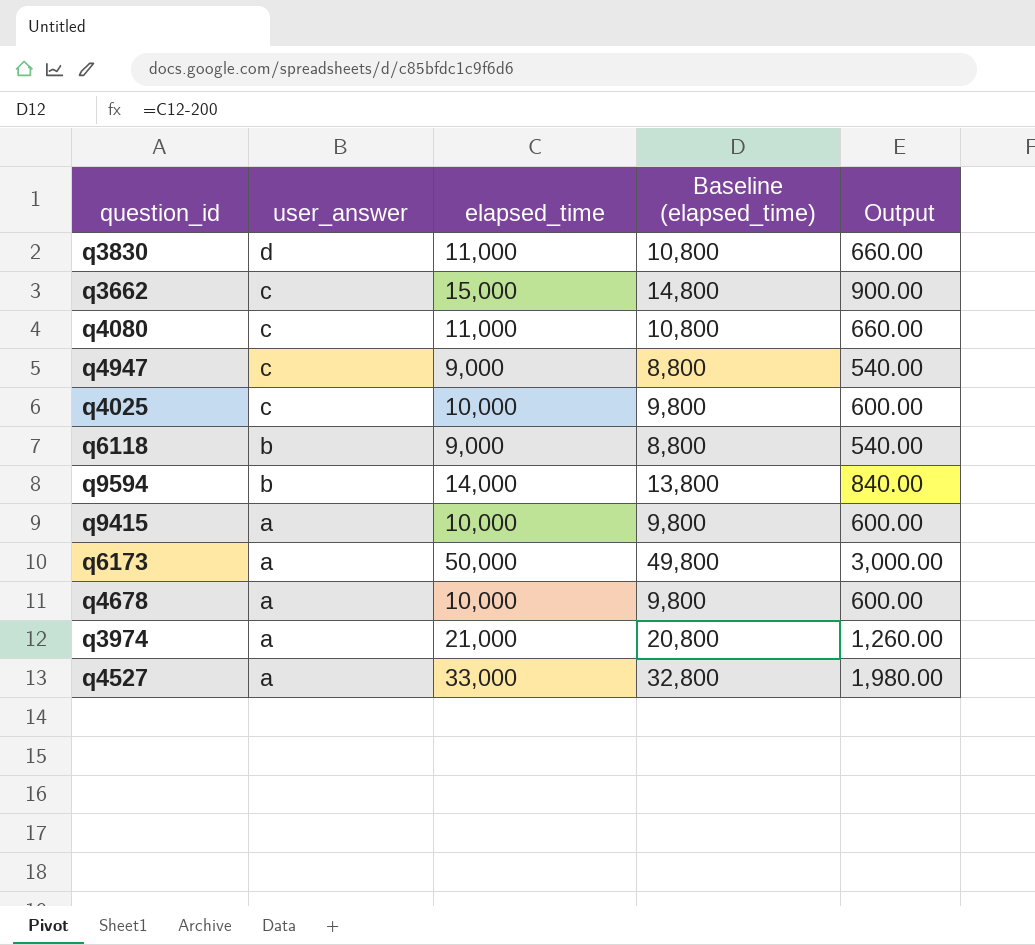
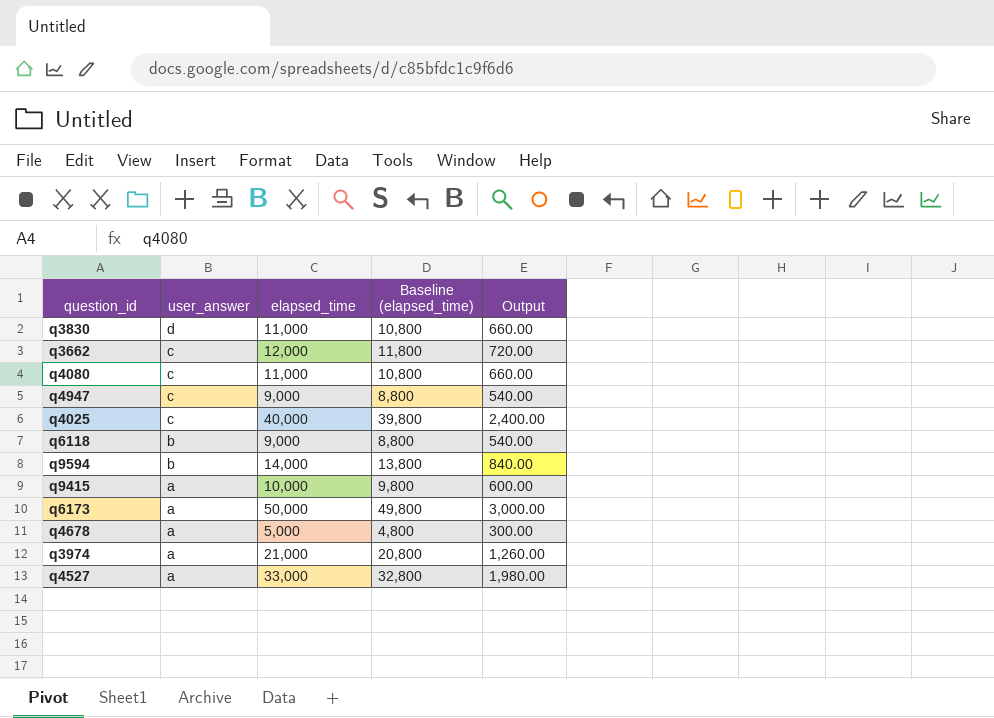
q3662 | elapsed_time: 15,000 -> 12,000
q3662 | Baseline (elapsed_time): 14,800 -> 11,800
q3662 | Output: 900.00 -> 720.00
q4025 | elapsed_time: 10,000 -> 40,000
q4025 | Baseline (elapsed_time): 9,800 -> 39,800
q4025 | Output: 600.00 -> 2,400.00
q4678 | elapsed_time: 10,000 -> 5,000
q4678 | Baseline (elapsed_time): 9,800 -> 4,800
q4678 | Output: 600.00 -> 300.00

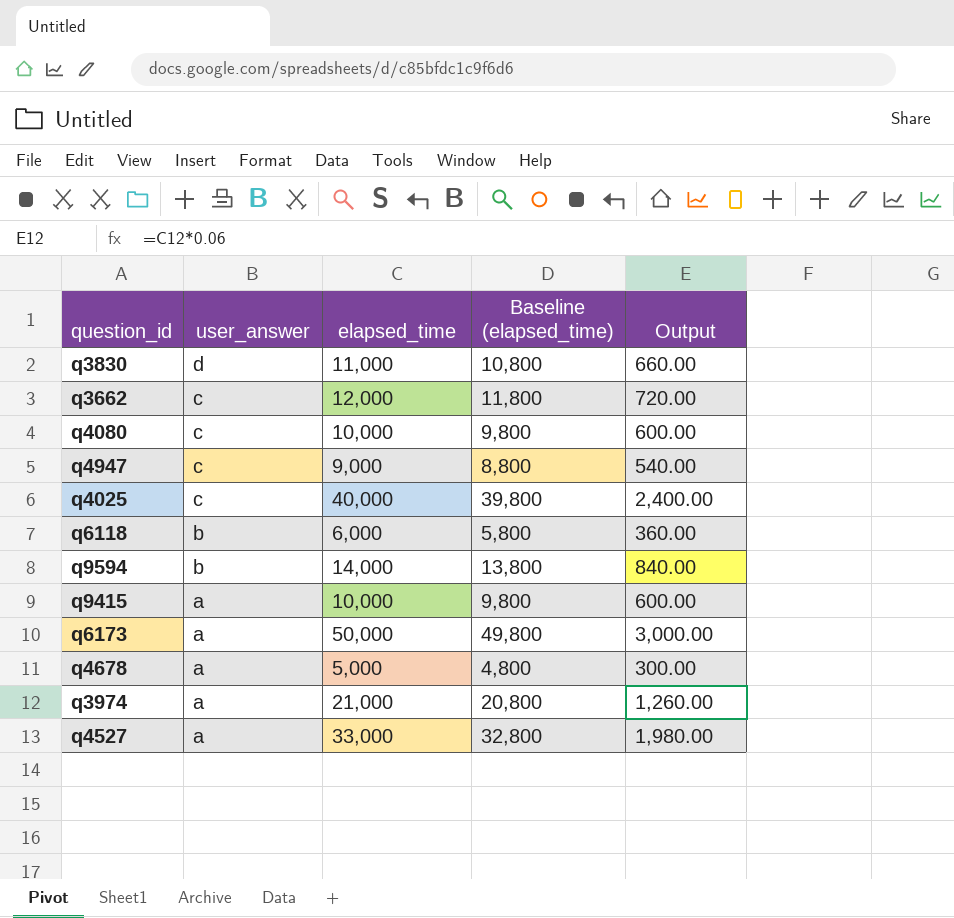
q4080 | elapsed_time: 11,000 -> 10,000
q4080 | Baseline (elapsed_time): 10,800 -> 9,800
q4080 | Output: 660.00 -> 600.00
q6118 | elapsed_time: 9,000 -> 6,000
q6118 | Baseline (elapsed_time): 8,800 -> 5,800
q6118 | Output: 540.00 -> 360.00

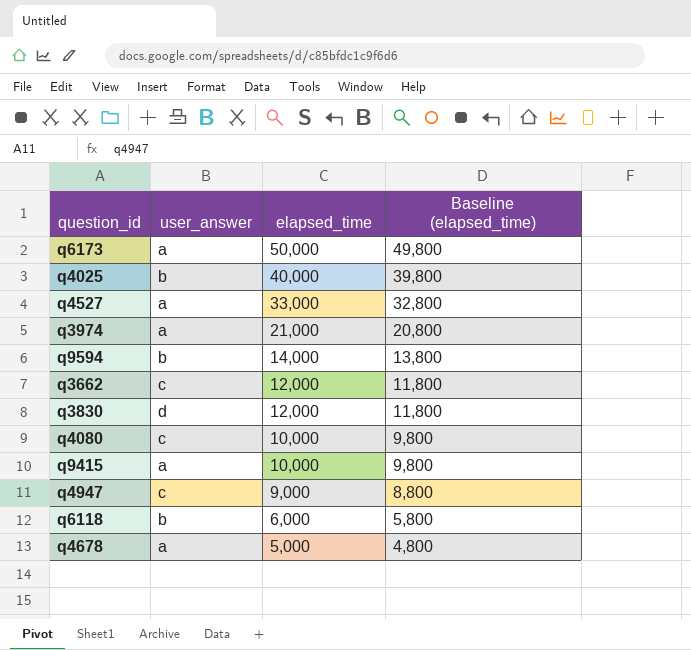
row order: user_answer descending -> elapsed_time descending
column Output | formula: [elapsed_time] * 0.06 -> none
q4025 | user_answer: c -> b
q3830 | elapsed_time: 11,000 -> 12,000
q3830 | Baseline (elapsed_time): 10,800 -> 11,800

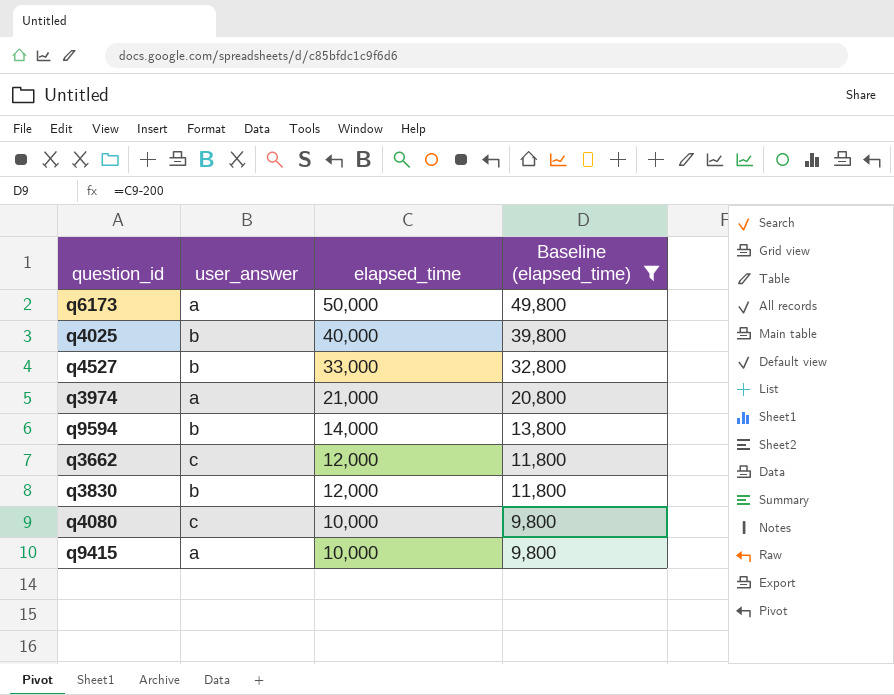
filter: none -> Baseline (elapsed_time) >= 9,800
q4527 | user_answer: a -> b
q3830 | user_answer: d -> b

